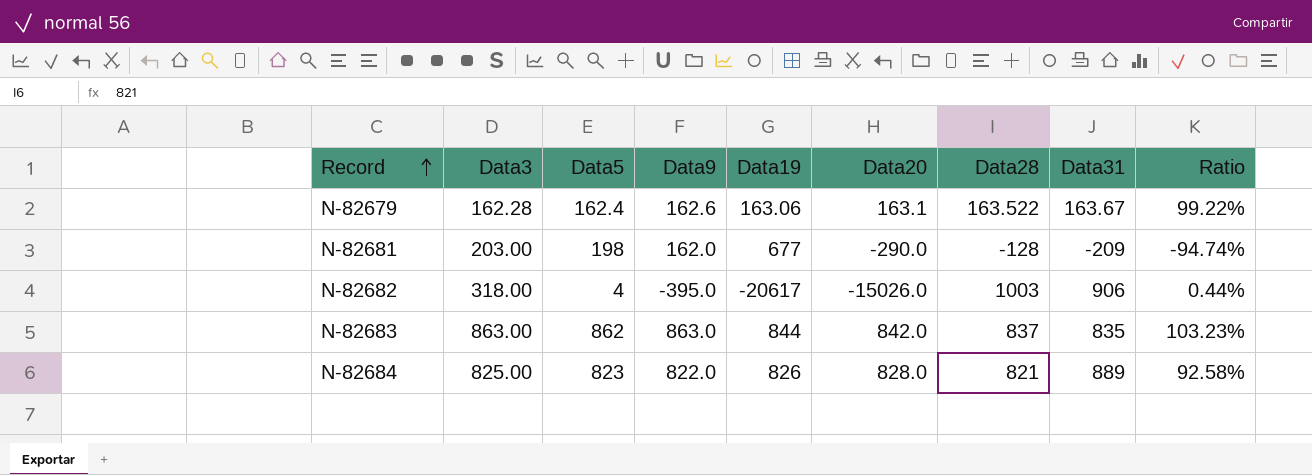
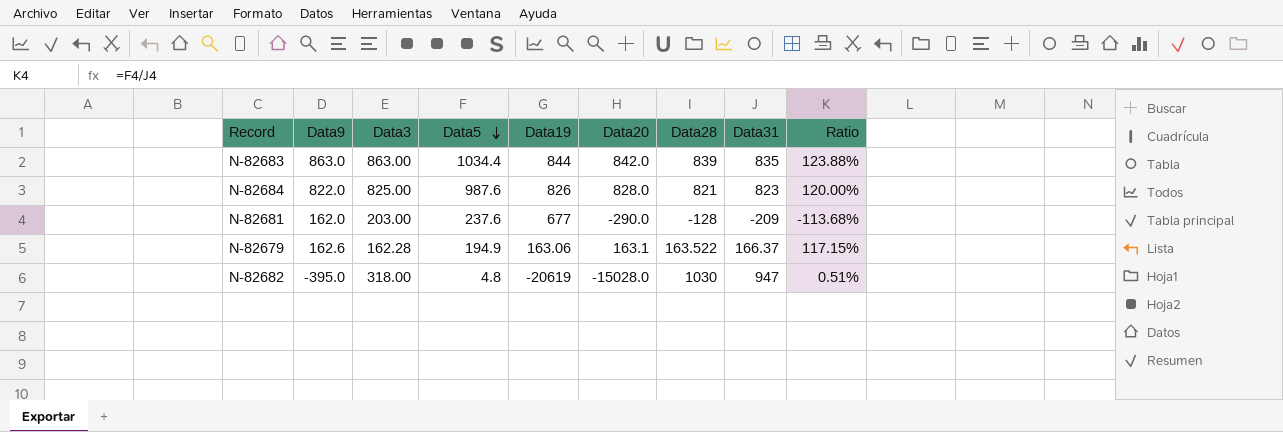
row order: Record ascending -> Data5 descending
column Data9 | position: 4 -> 2
N-82683 | Data5: 862 -> 1034.4
N-82683 | Data28: 837 -> 839
N-82683 | Ratio: 103.23% -> 123.88%
N-82684 | Data5: 823 -> 987.6
N-82684 | Data31: 889 -> 823
N-82684 | Ratio: 92.58% -> 120.00%
N-82681 | Data5: 198 -> 237.6
N-82681 | Ratio: -94.74% -> -113.68%
N-82679 | Data5: 162.4 -> 194.9
N-82679 | Data31: 163.67 -> 166.37
N-82679 | Ratio: 99.22% -> 117.15%
N-82682 | Data5: 4 -> 4.8
N-82682 | Data19: -20617 -> -20619
N-82682 | Data20: -15026.0 -> -15028.0
N-82682 | Data28: 1003 -> 1030
N-82682 | Data31: 906 -> 947
N-82682 | Ratio: 0.44% -> 0.51%

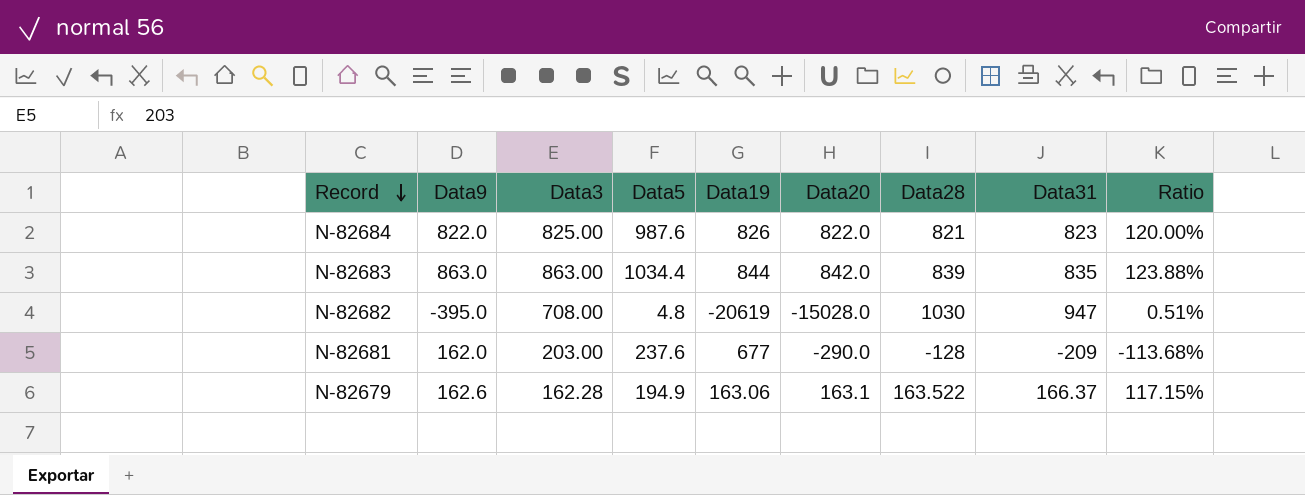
row order: Data5 descending -> Record descending
N-82684 | Data20: 828.0 -> 822.0
N-82682 | Data3: 318.00 -> 708.00

